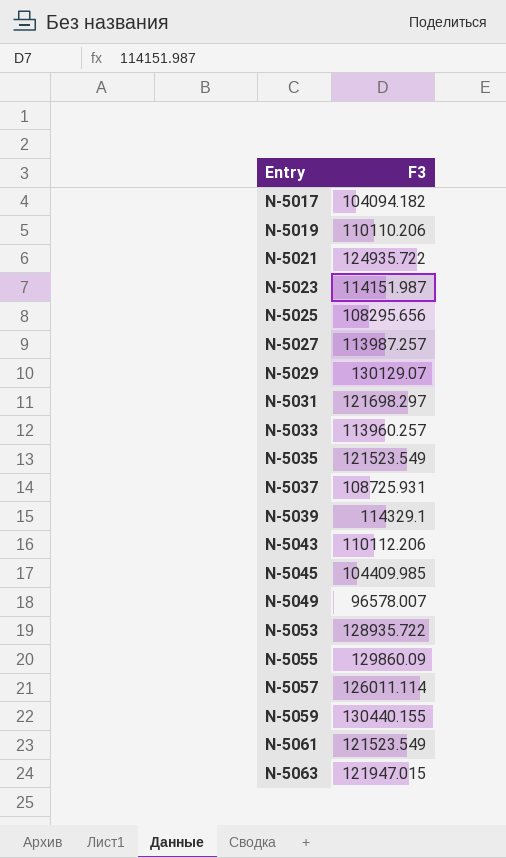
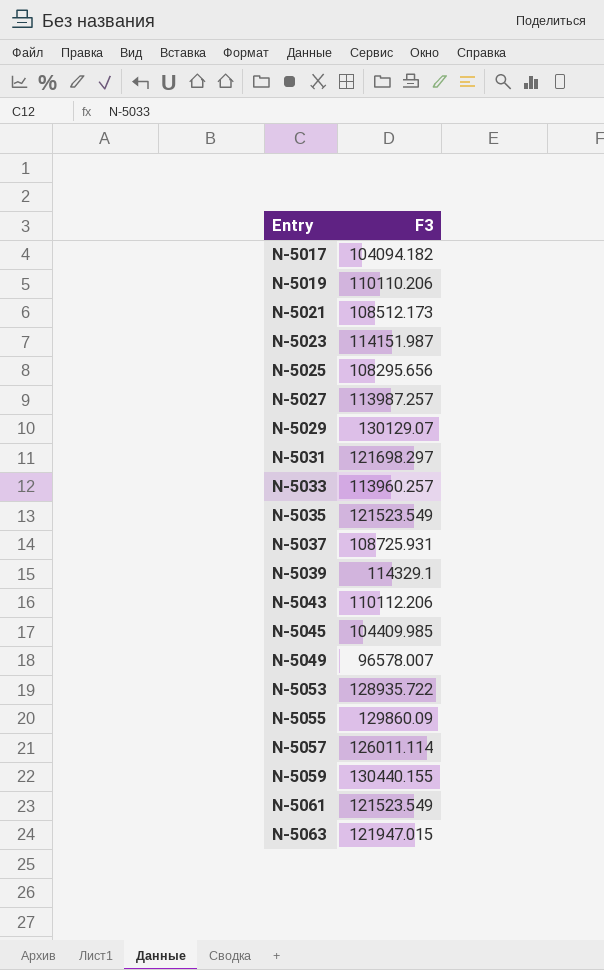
N-5021 | F3: 124935.722 -> 108512.173

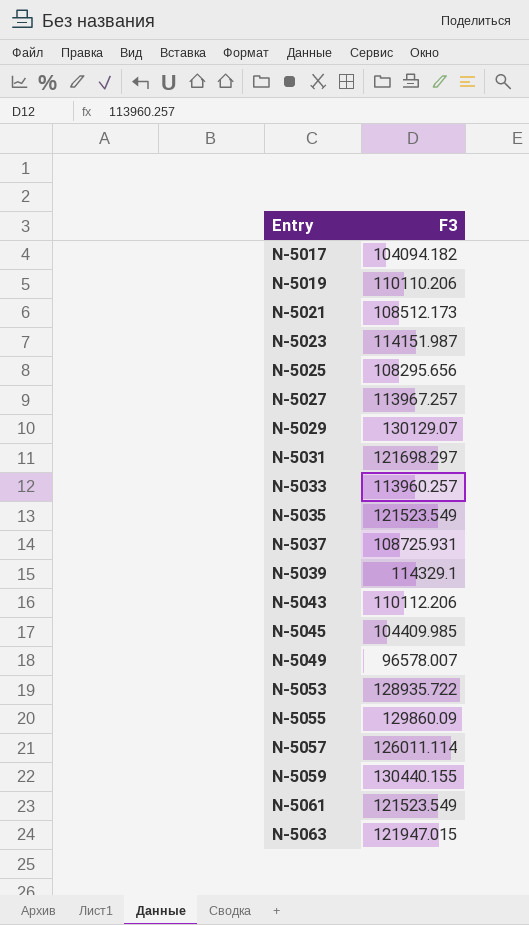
N-5027 | F3: 113987.257 -> 113967.257

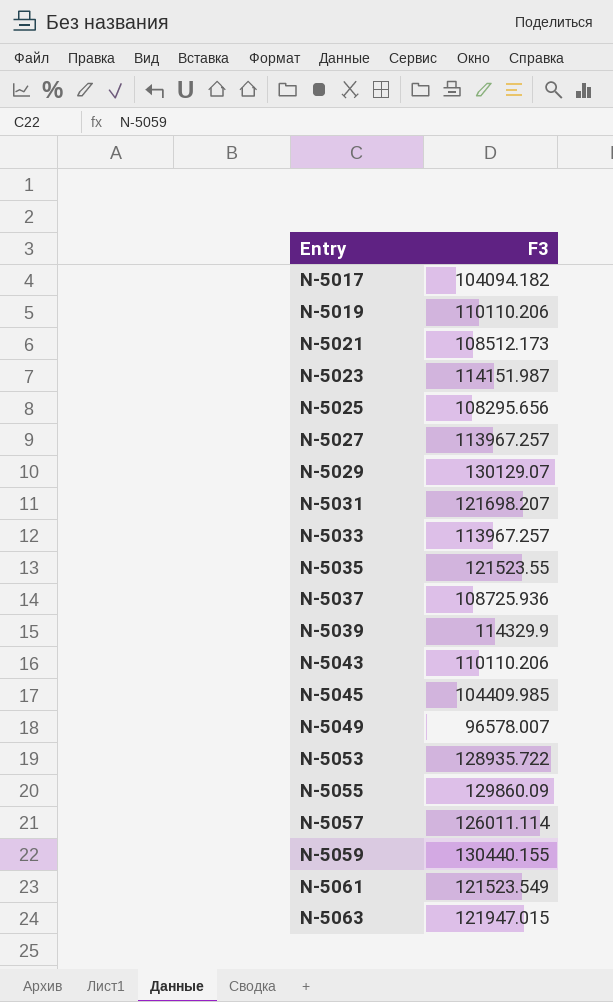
N-5031 | F3: 121698.297 -> 121698.207
N-5033 | F3: 113960.257 -> 113967.257
N-5035 | F3: 121523.549 -> 121523.55
N-5037 | F3: 108725.931 -> 108725.936
N-5039 | F3: 114329.1 -> 114329.9
N-5043 | F3: 110112.206 -> 110110.206

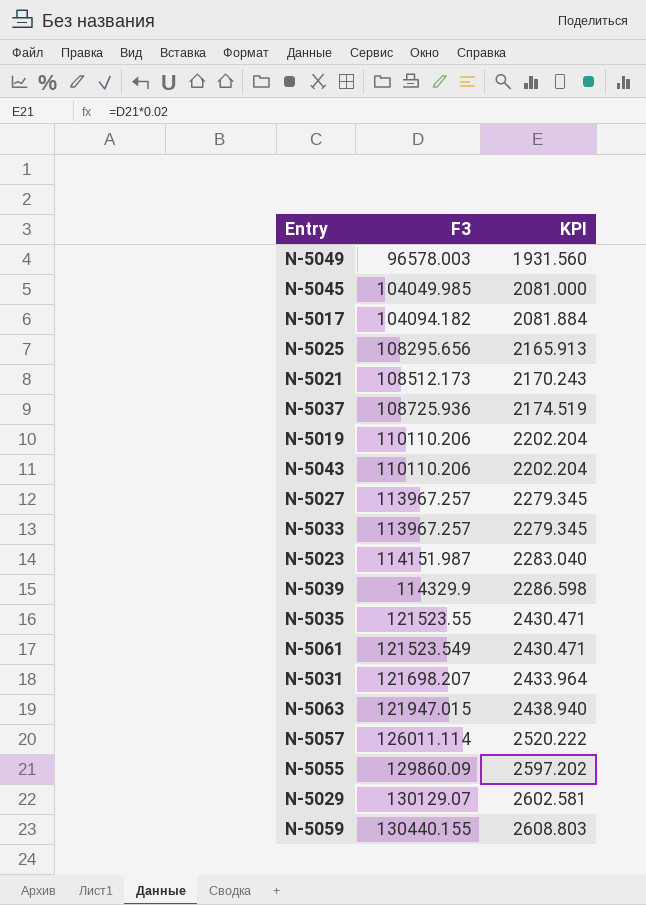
row order: Entry ascending -> KPI ascending
column KPI | formula: none -> [F3] * 0.02
row N-5053: 128935.722 -> none
N-5049 | F3: 96578.007 -> 96578.003
N-5045 | F3: 104409.985 -> 104049.985

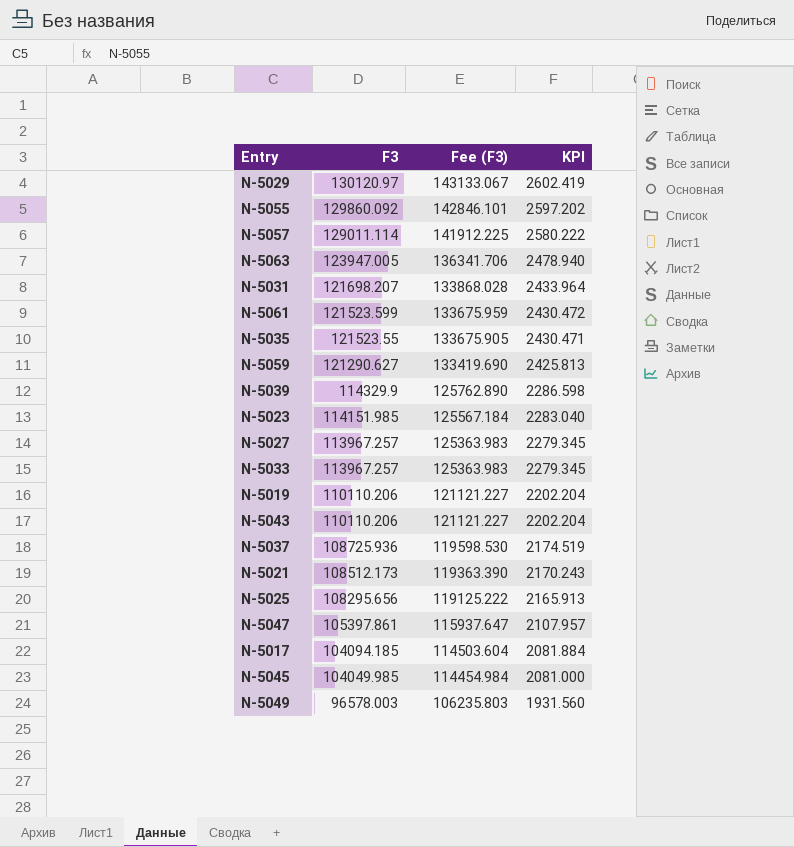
row order: KPI ascending -> F3 descending
column Fee (F3) | formula: none -> [F3] * 1.1
N-5029 | F3: 130129.07 -> 130120.97
N-5029 | KPI: 2602.581 -> 2602.419
N-5055 | F3: 129860.09 -> 129860.092
N-5057 | F3: 126011.114 -> 129011.114
N-5057 | KPI: 2520.222 -> 2580.222
N-5063 | F3: 121947.015 -> 123947.005
N-5063 | KPI: 2438.940 -> 2478.940
N-5061 | F3: 121523.549 -> 121523.599
N-5061 | KPI: 2430.471 -> 2430.472
N-5059 | F3: 130440.155 -> 121290.627
N-5059 | KPI: 2608.803 -> 2425.813
N-5023 | F3: 114151.987 -> 114151.985
row N-5047: none -> 105397.861 | 115937.647 | 2107.957
N-5017 | F3: 104094.182 -> 104094.185

